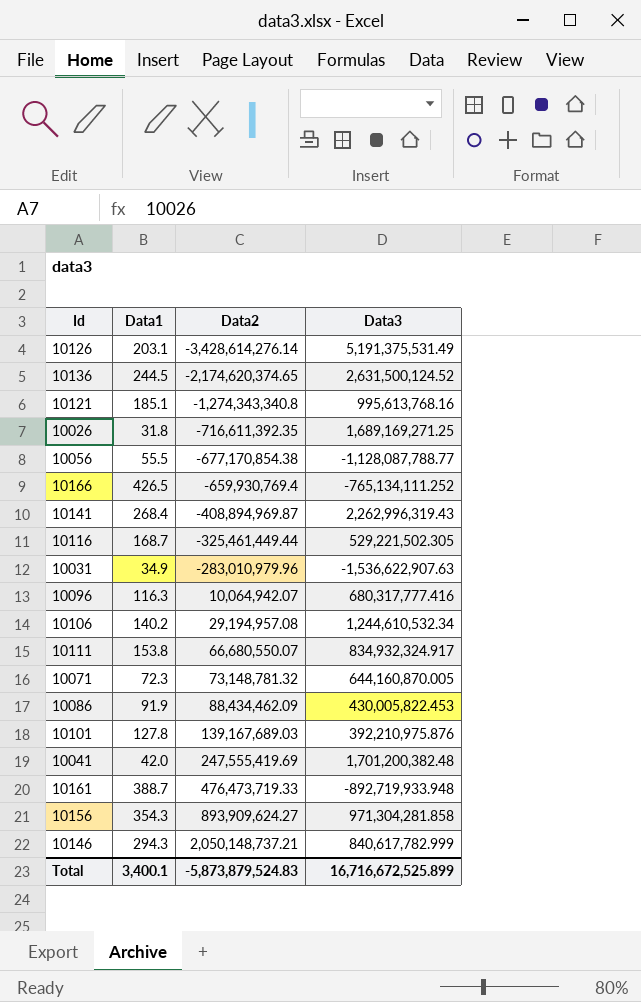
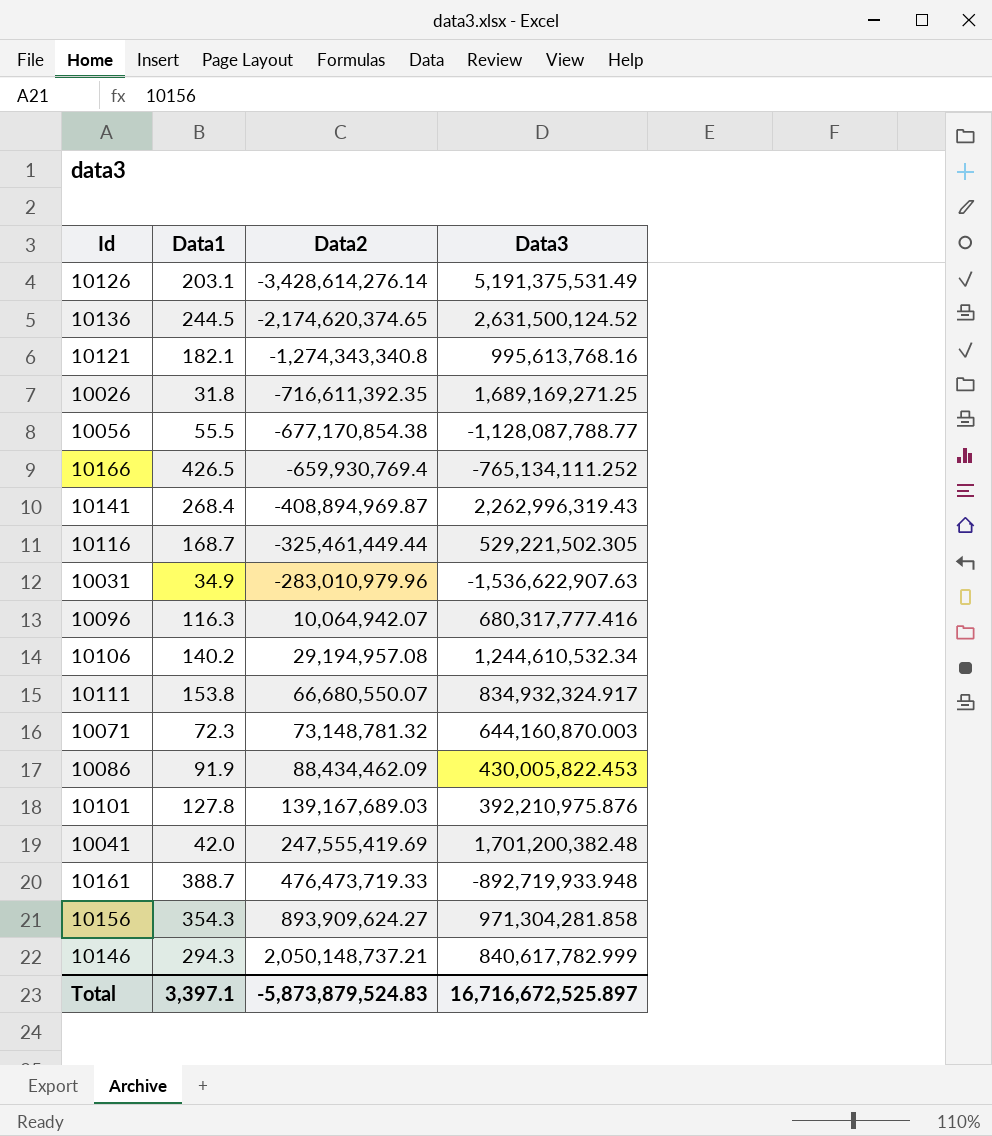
10121 | Data1: 185.1 -> 182.1
10071 | Data3: 644,160,870.005 -> 644,160,870.003
Total | Data1: 3,400.1 -> 3,397.1
Total | Data3: 16,716,672,525.899 -> 16,716,672,525.897

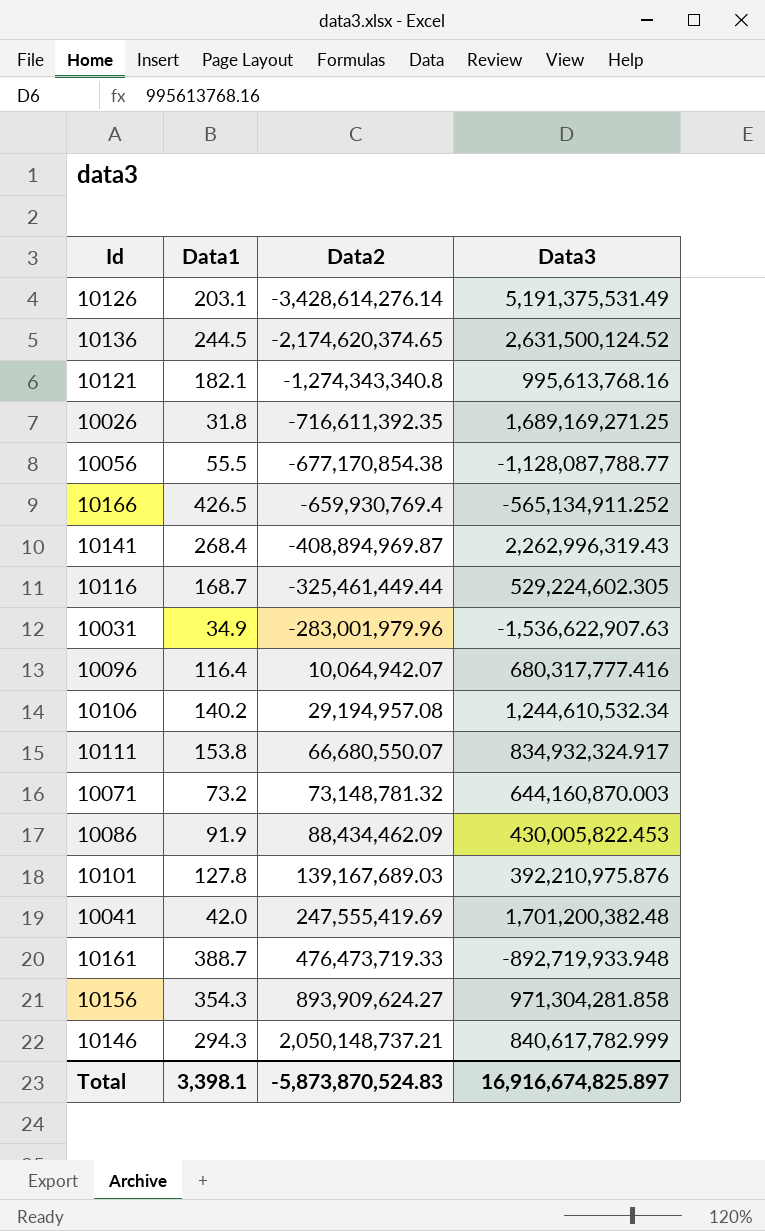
10166 | Data3: -765,134,111.252 -> -565,134,911.252
10116 | Data3: 529,221,502.305 -> 529,224,602.305
10031 | Data2: -283,010,979.96 -> -283,001,979.96
10096 | Data1: 116.3 -> 116.4
10071 | Data1: 72.3 -> 73.2
Total | Data1: 3,397.1 -> 3,398.1
Total | Data2: -5,873,879,524.83 -> -5,873,870,524.83
Total | Data3: 16,716,672,525.897 -> 16,916,674,825.897

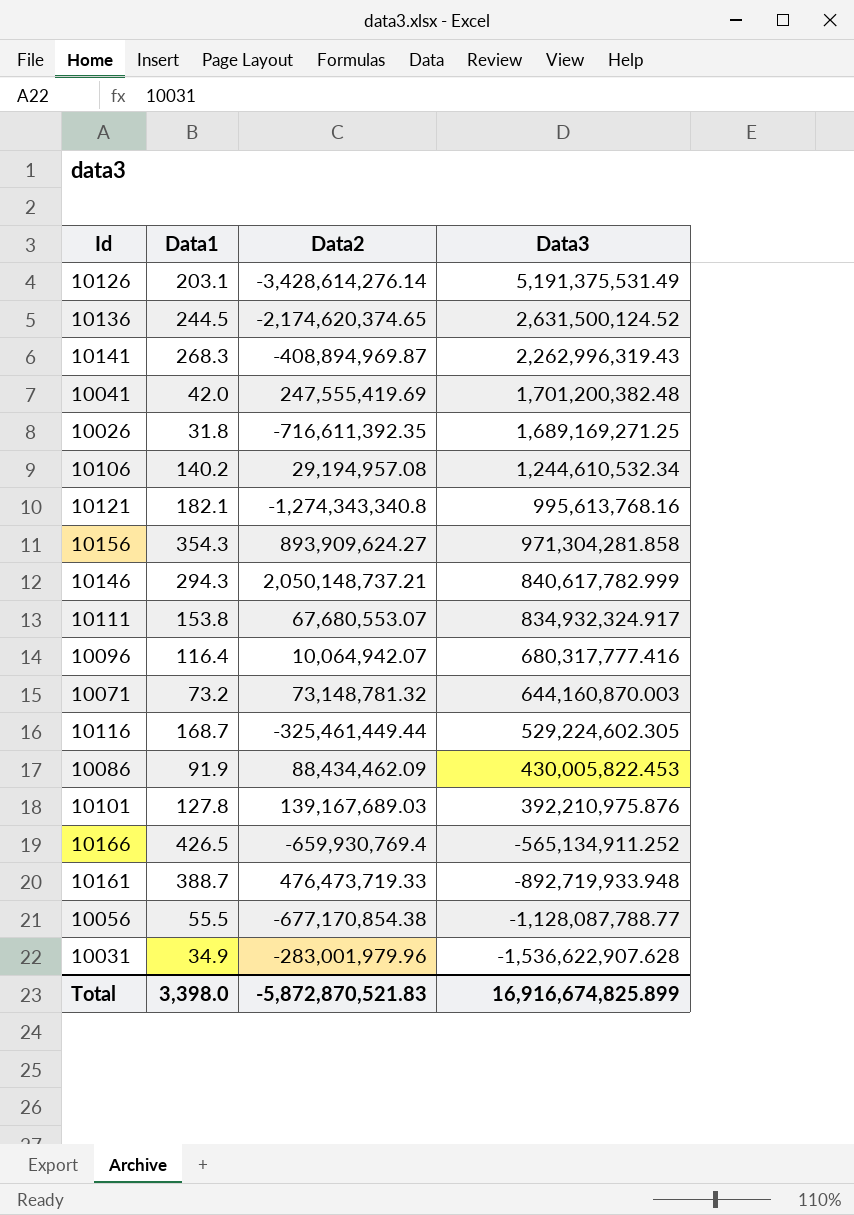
row order: Data2 ascending -> Data3 descending
10141 | Data1: 268.4 -> 268.3
10111 | Data2: 66,680,550.07 -> 67,680,553.07
10031 | Data3: -1,536,622,907.63 -> -1,536,622,907.628
Total | Data1: 3,398.1 -> 3,398.0
Total | Data2: -5,873,870,524.83 -> -5,872,870,521.83
Total | Data3: 16,916,674,825.897 -> 16,916,674,825.899

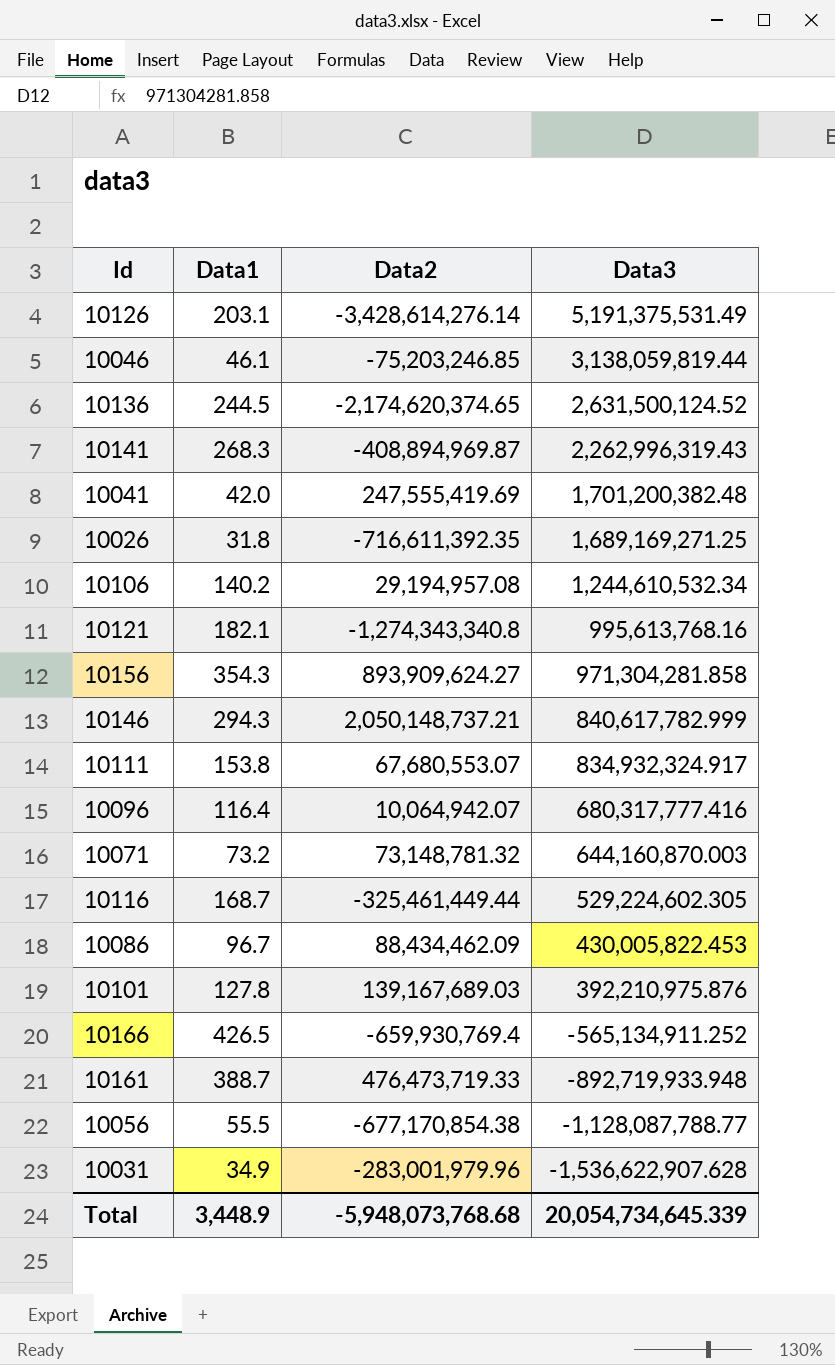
row 10046: none -> 46.1 | -75,203,246.85 | 3,138,059,819.44
10086 | Data1: 91.9 -> 96.7
Total | Data1: 3,398.0 -> 3,448.9
Total | Data2: -5,872,870,521.83 -> -5,948,073,768.68
Total | Data3: 16,916,674,825.899 -> 20,054,734,645.339

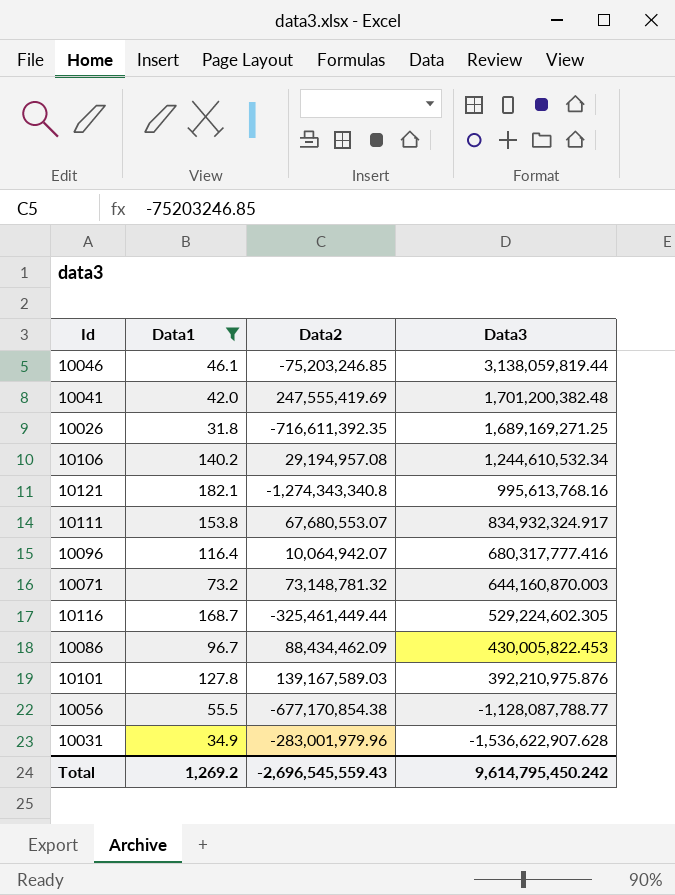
filter: none -> Data1 <= 182.1
10101 | Data2: 139,167,689.03 -> 139,167,589.03
Total | Data1: 3,448.9 -> 1,269.2
Total | Data2: -5,948,073,768.68 -> -2,696,545,559.43
Total | Data3: 20,054,734,645.339 -> 9,614,795,450.242

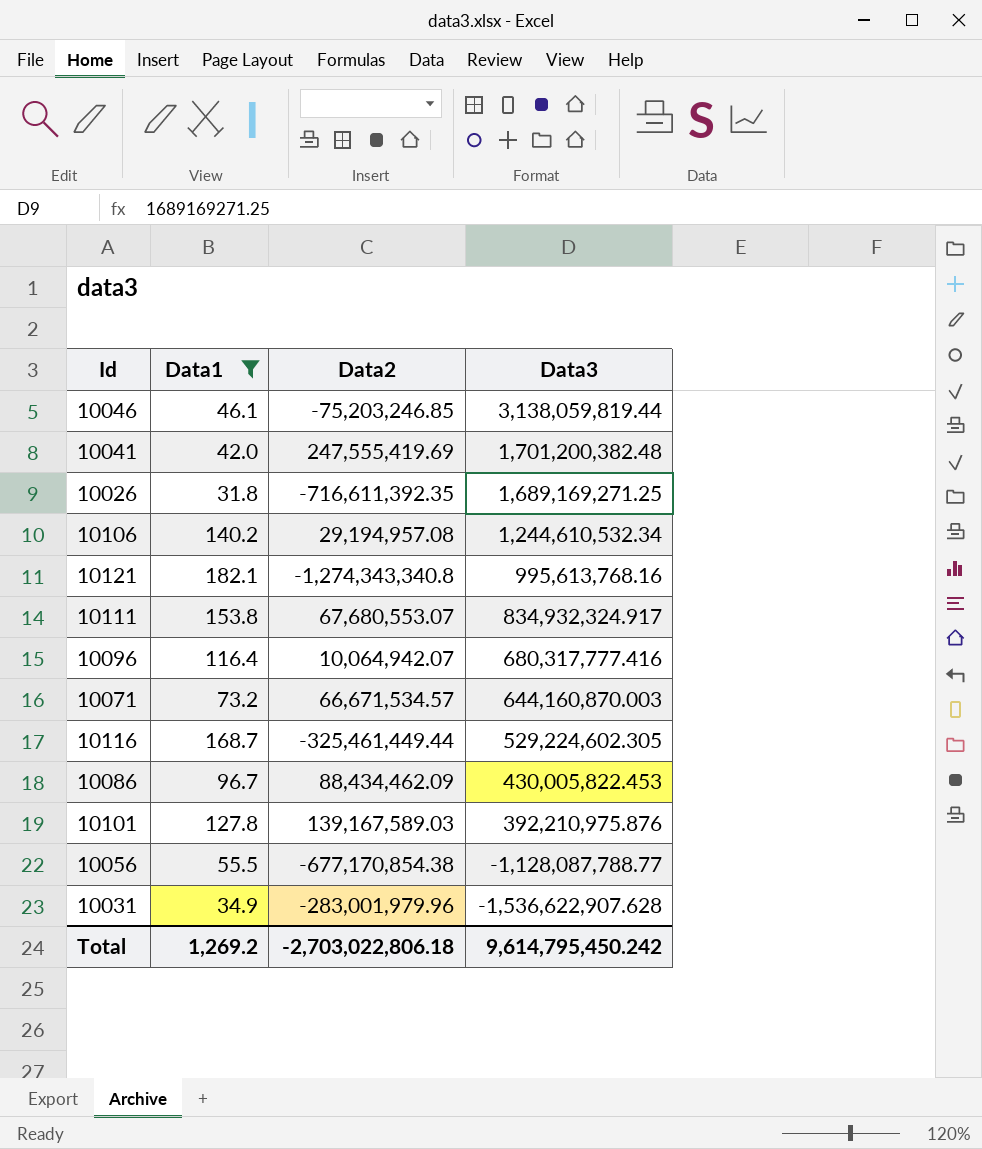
10071 | Data2: 73,148,781.32 -> 66,671,534.57
Total | Data2: -2,696,545,559.43 -> -2,703,022,806.18

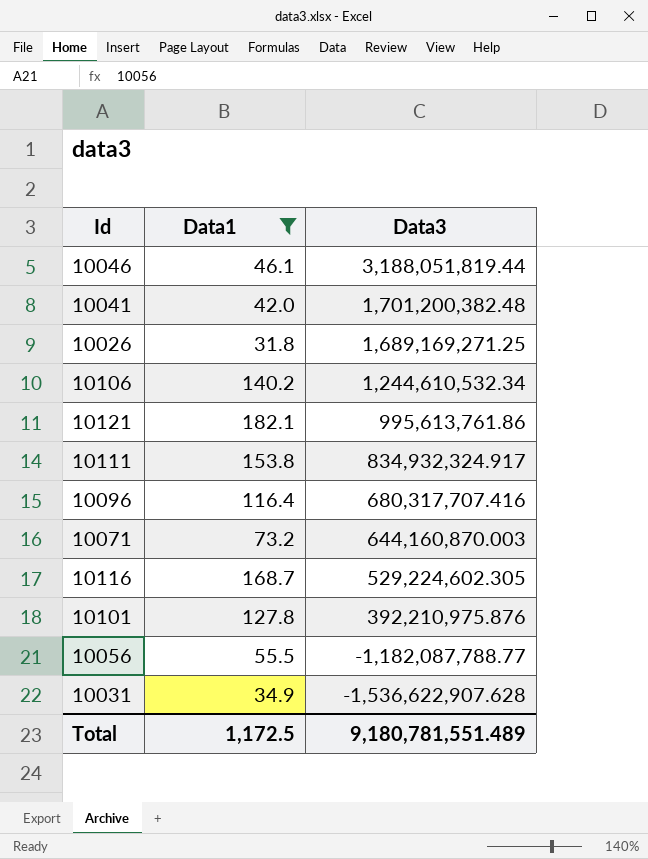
column Data2 | position: 3 -> none
row 10086: 96.7 | 88,434,462.09 | 430,005,822.453 -> none
10046 | Data3: 3,138,059,819.44 -> 3,188,051,819.44
10121 | Data3: 995,613,768.16 -> 995,613,761.86
10096 | Data3: 680,317,777.416 -> 680,317,707.416
10056 | Data3: -1,128,087,788.77 -> -1,182,087,788.77
Total | Data1: 1,269.2 -> 1,172.5
Total | Data3: 9,614,795,450.242 -> 9,180,781,551.489

